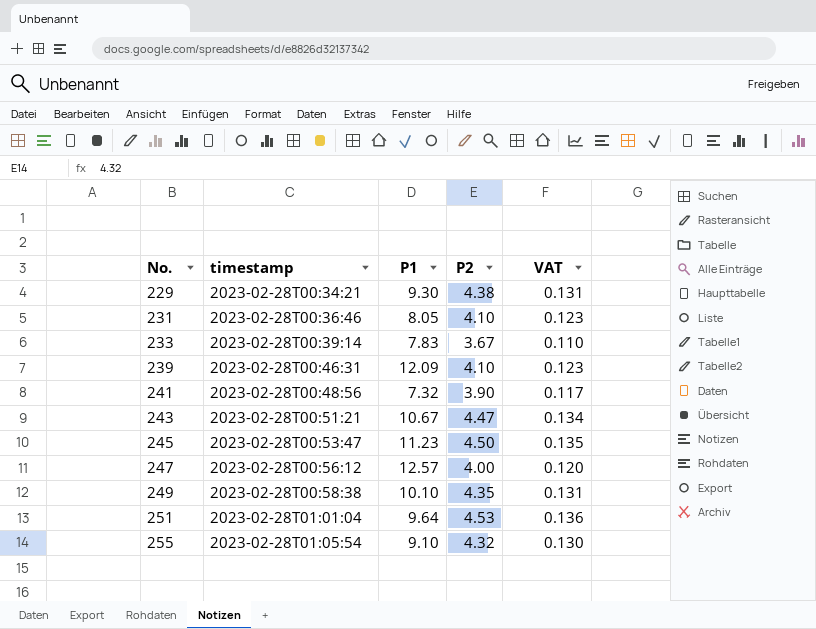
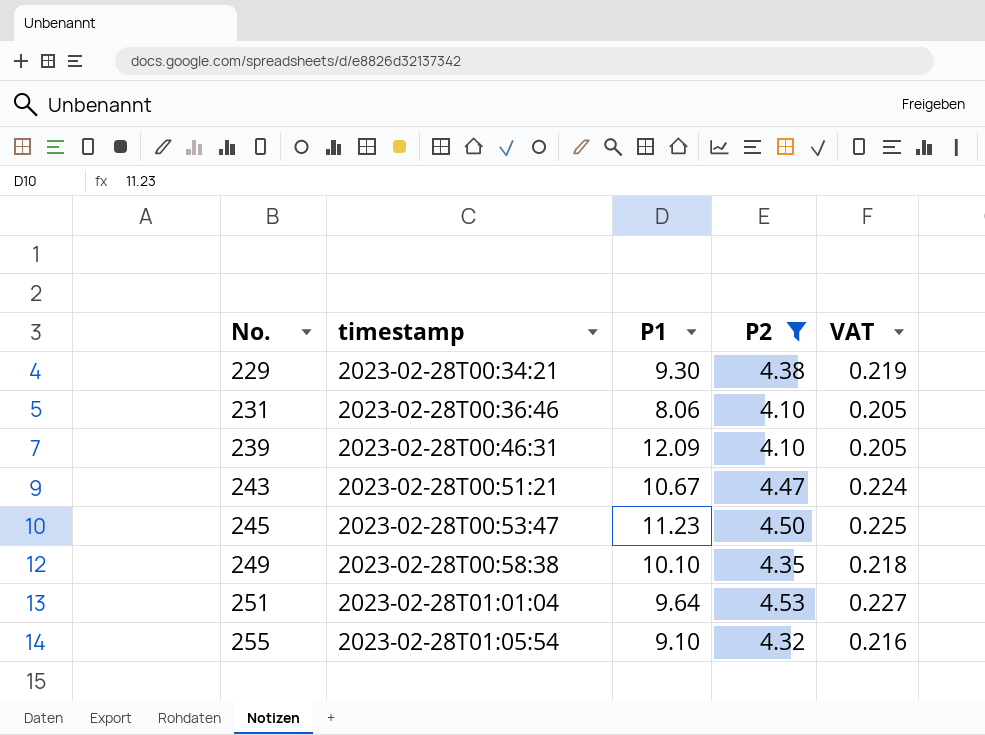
filter: none -> P2 >= 4.10
column VAT | formula: [P2] * 0.03 -> [P2] * 0.05
231 | P1: 8.05 -> 8.06

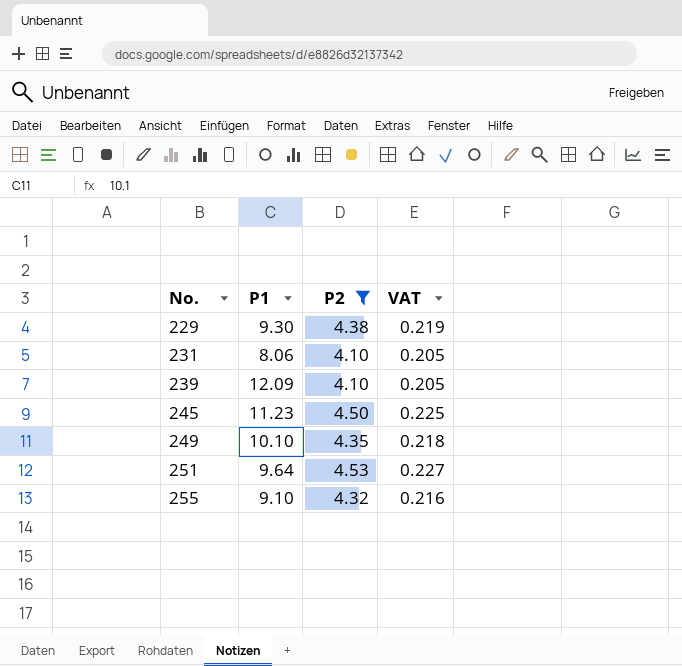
column timestamp | position: 2 -> none
row 243: 2023-02-28T00:51:21 | 10.67 | 4.47 | 0.224 -> none

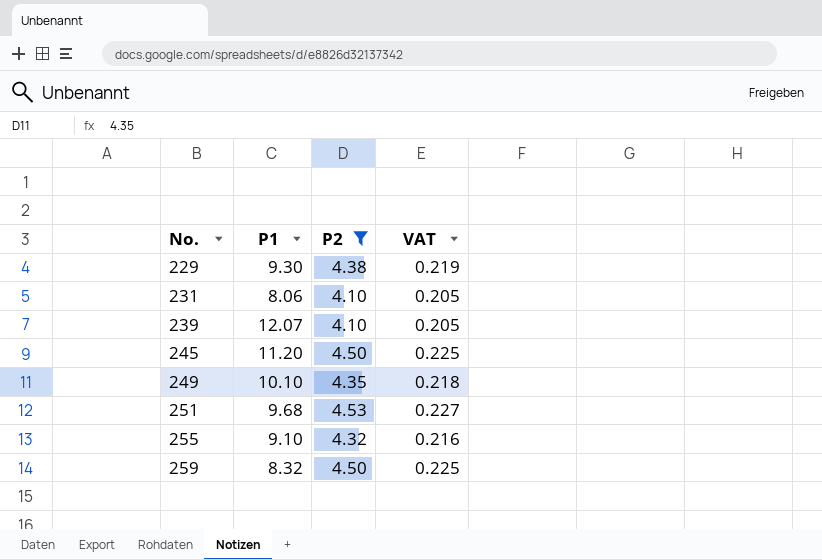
239 | P1: 12.09 -> 12.07
245 | P1: 11.23 -> 11.20
251 | P1: 9.64 -> 9.68
row 259: none -> 8.32 | 4.50 | 0.225

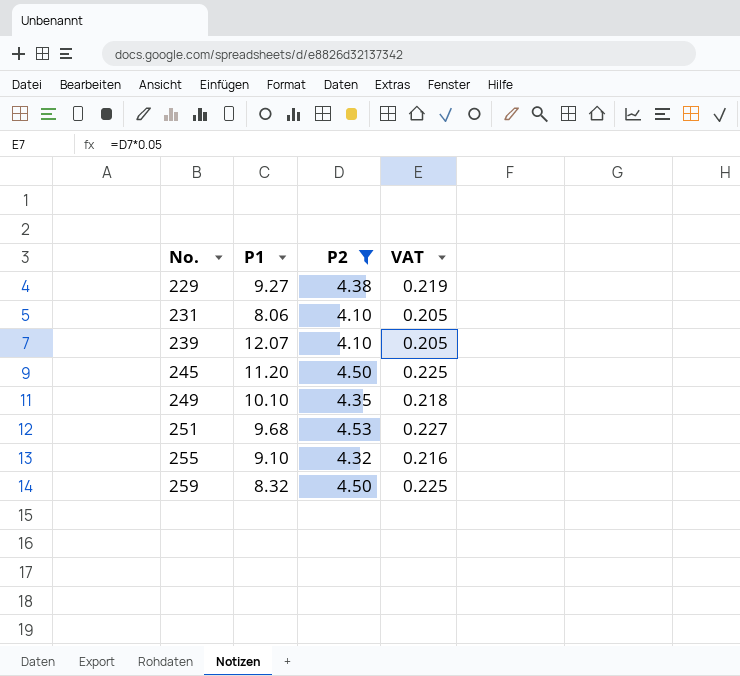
229 | P1: 9.30 -> 9.27

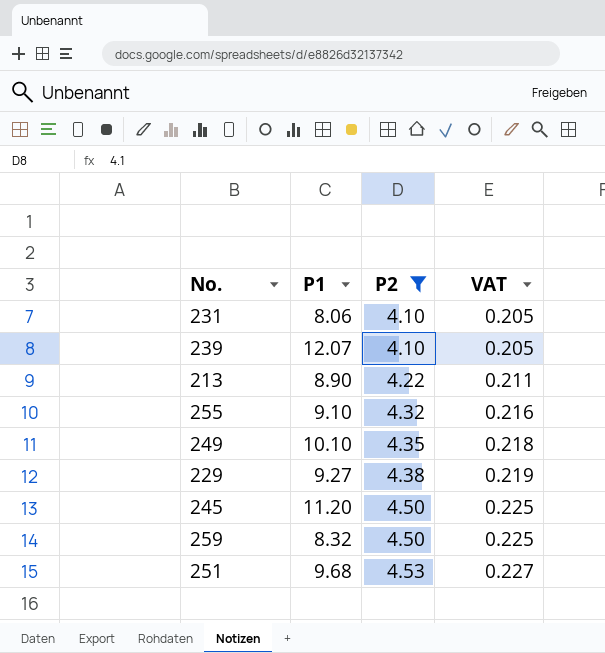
row order: No. ascending -> P2 ascending
row 213: none -> 8.90 | 4.22 | 0.211

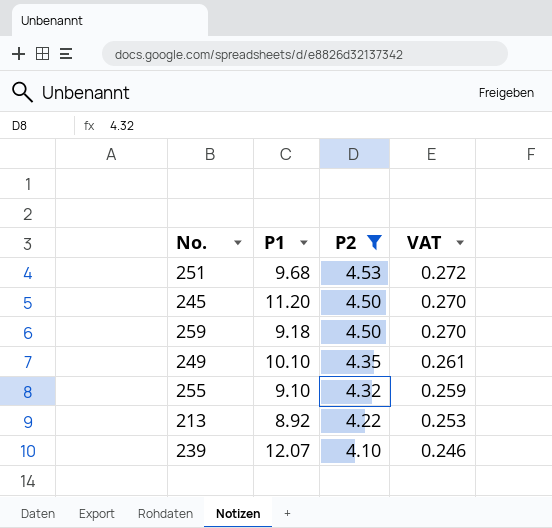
row order: P2 ascending -> P2 descending
column VAT | formula: [P2] * 0.05 -> [P2] * 0.06
row 231: 8.06 | 4.10 | 0.205 -> none
row 229: 9.27 | 4.38 | 0.219 -> none
259 | P1: 8.32 -> 9.18
213 | P1: 8.90 -> 8.92

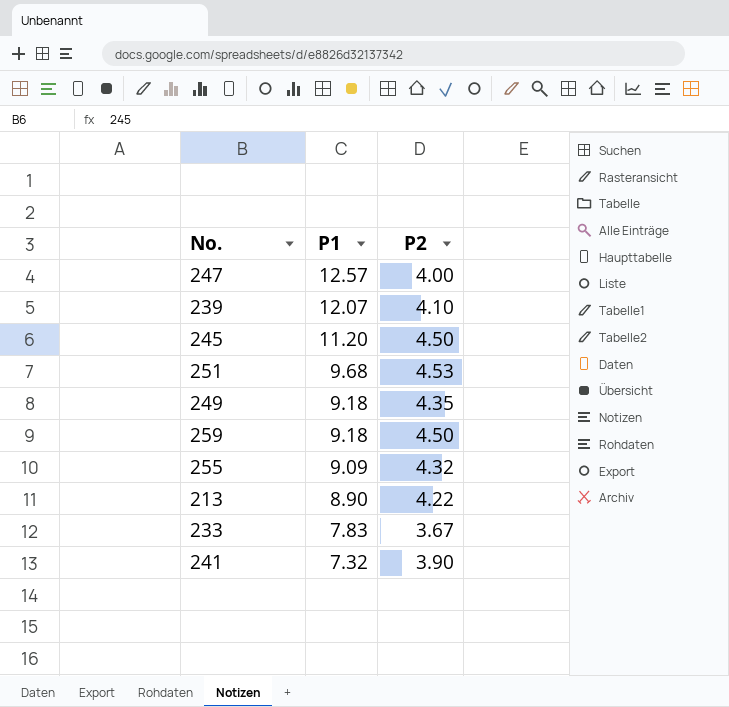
filter: P2 >= 4.10 -> none
row order: P2 descending -> P1 descending
column VAT | formula: [P2] * 0.06 -> none
249 | P1: 10.10 -> 9.18
255 | P1: 9.10 -> 9.09
213 | P1: 8.92 -> 8.90

